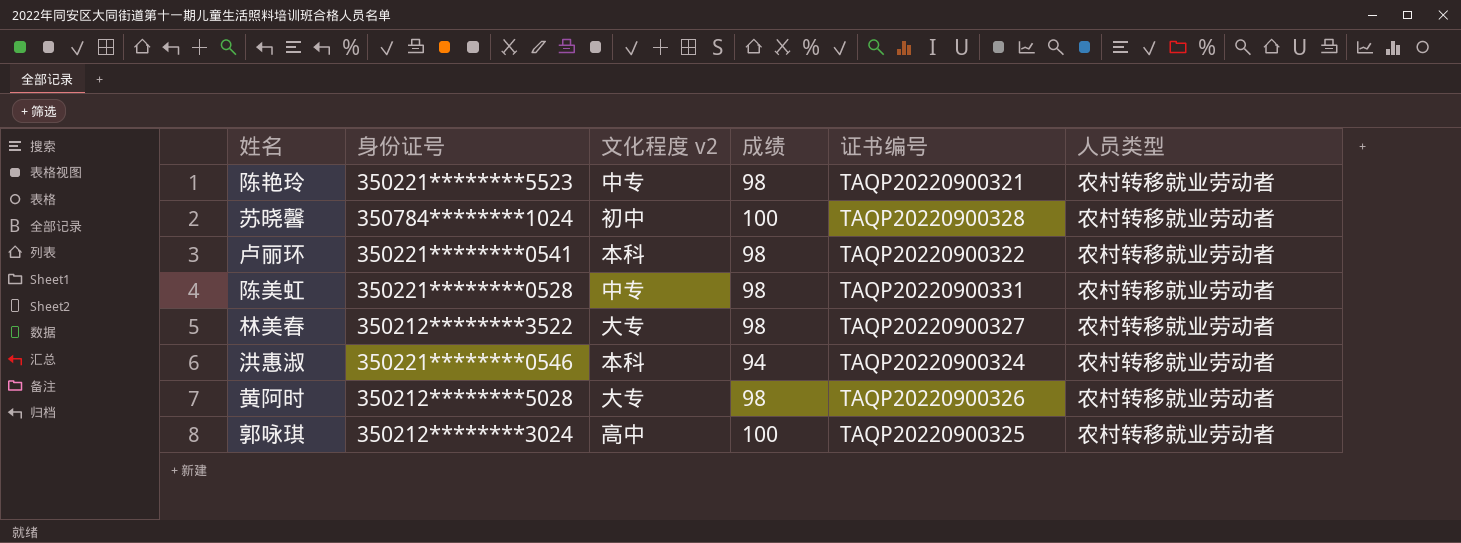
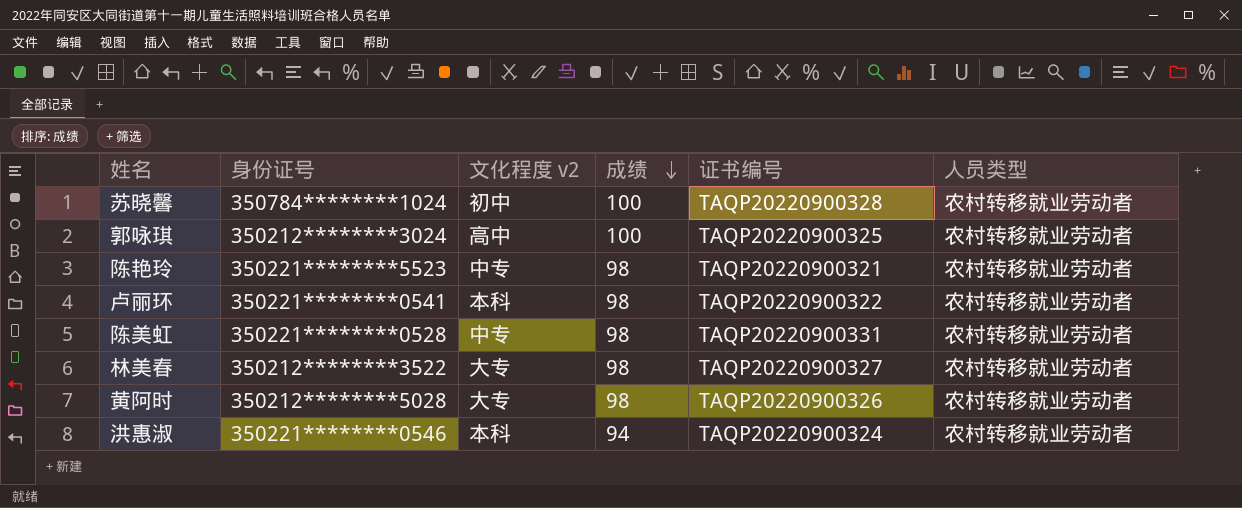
row order: none -> 成绩 descending

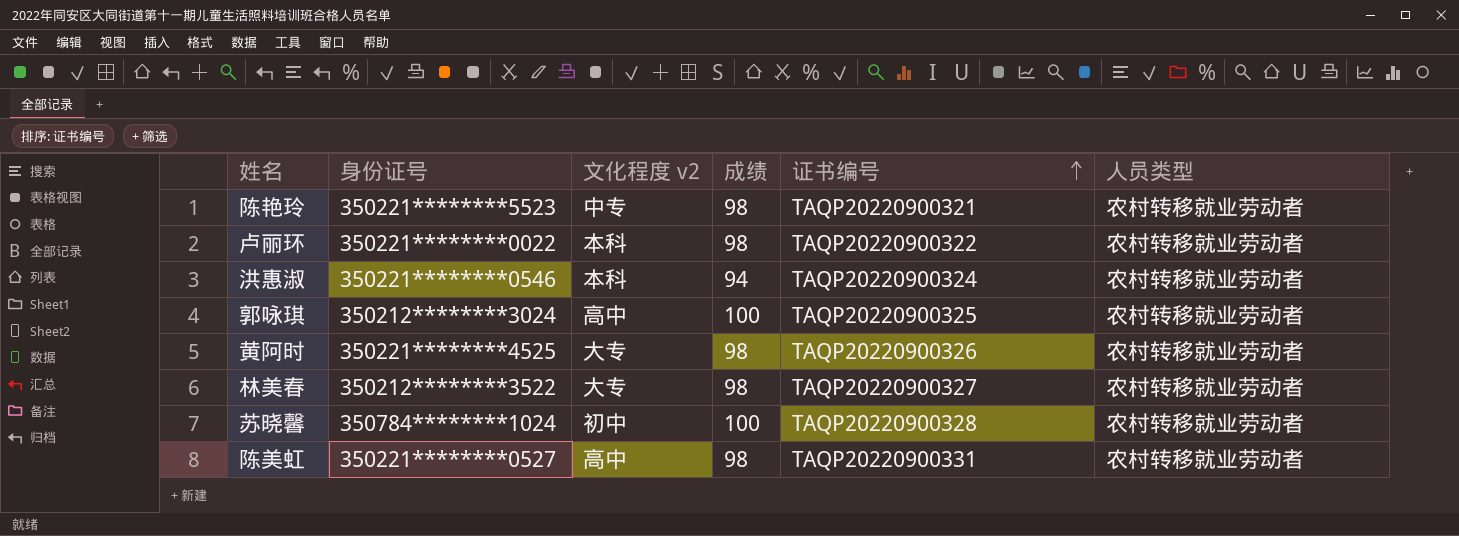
row order: 成绩 descending -> 证书编号 ascending
卢丽环 | 身份证号: 350221********0541 -> 350221********0022
黄阿时 | 身份证号: 350212********5028 -> 350221********4525
陈美虹 | 身份证号: 350221********0528 -> 350221********0527
陈美虹 | 文化程度 v2: 中专 -> 高中

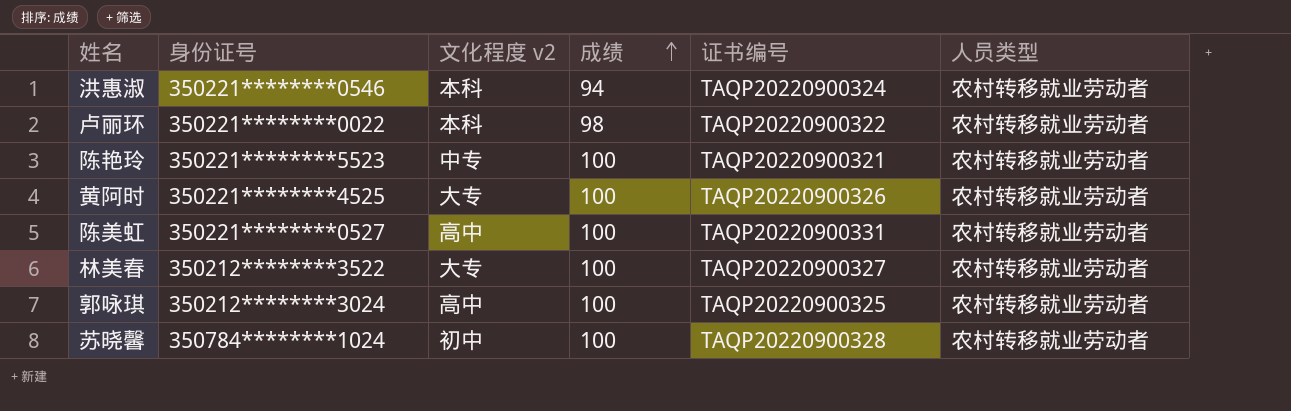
row order: 证书编号 ascending -> 成绩 ascending
陈艳玲 | 成绩: 98 -> 100
黄阿时 | 成绩: 98 -> 100
陈美虹 | 成绩: 98 -> 100
林美春 | 成绩: 98 -> 100

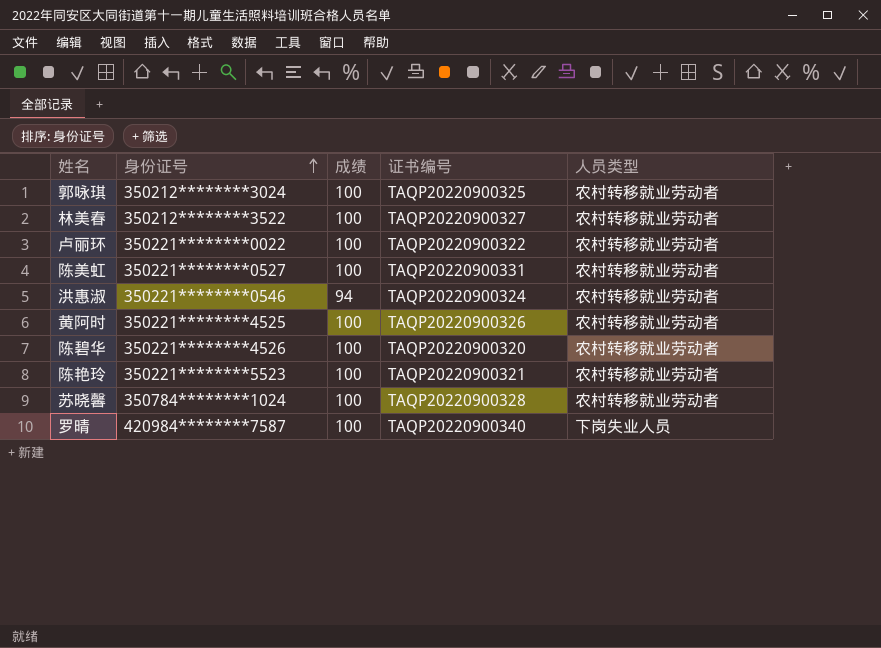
row order: 成绩 ascending -> 身份证号 ascending
column 文化程度 v2 | position: 3 -> none
卢丽环 | 成绩: 98 -> 100
row 陈碧华: none -> 350221********4526 | 100 | TAQP20220900320 | 农村转移就业劳动者
row 罗晴: none -> 420984********7587 | 100 | TAQP20220900340 | 下岗失业人员

